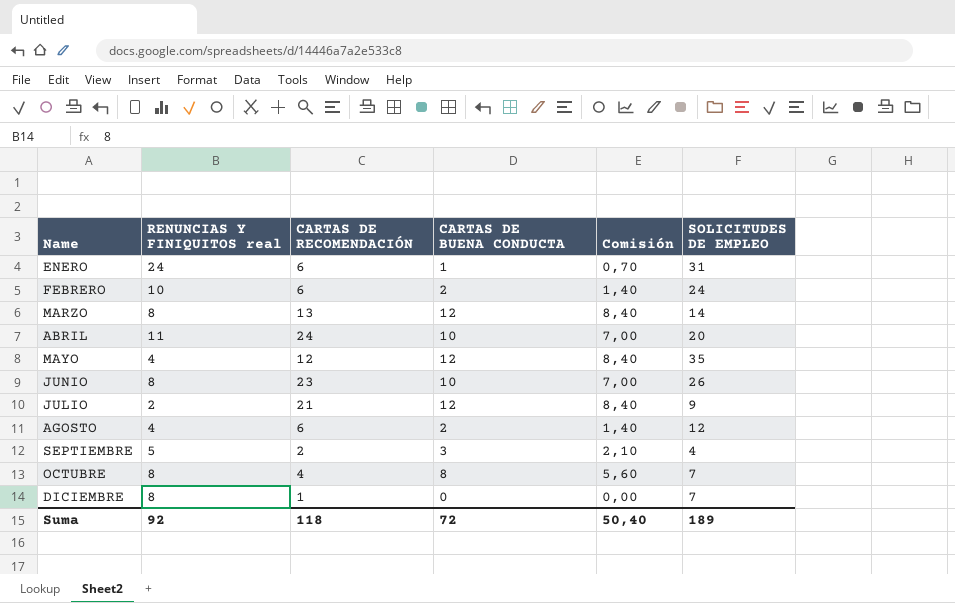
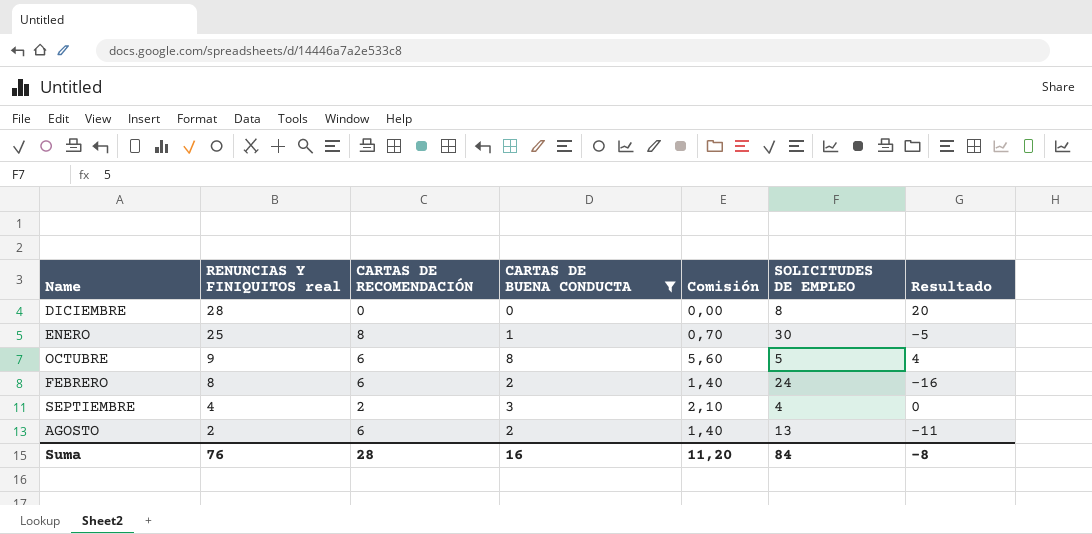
filter: none -> CARTAS DE BUENA CONDUCTA <= 8
row order: Name ascending -> RENUNCIAS Y FINIQUITOS real descending
column Resultado | formula: none -> [RENUNCIAS Y FINIQUITOS real] - [SOLICITUDES DE EMPLEO]
DICIEMBRE | RENUNCIAS Y FINIQUITOS real: 8 -> 28
DICIEMBRE | CARTAS DE RECOMENDACIÓN: 1 -> 0
DICIEMBRE | SOLICITUDES DE EMPLEO: 7 -> 8
ENERO | RENUNCIAS Y FINIQUITOS real: 24 -> 25
ENERO | CARTAS DE RECOMENDACIÓN: 6 -> 8
ENERO | SOLICITUDES DE EMPLEO: 31 -> 30
OCTUBRE | RENUNCIAS Y FINIQUITOS real: 8 -> 9
OCTUBRE | CARTAS DE RECOMENDACIÓN: 4 -> 6
OCTUBRE | SOLICITUDES DE EMPLEO: 7 -> 5
FEBRERO | RENUNCIAS Y FINIQUITOS real: 10 -> 8
SEPTIEMBRE | RENUNCIAS Y FINIQUITOS real: 5 -> 4
AGOSTO | RENUNCIAS Y FINIQUITOS real: 4 -> 2
AGOSTO | SOLICITUDES DE EMPLEO: 12 -> 13
Suma | RENUNCIAS Y FINIQUITOS real: 92 -> 76
Suma | CARTAS DE RECOMENDACIÓN: 118 -> 28
Suma | CARTAS DE BUENA CONDUCTA: 72 -> 16
Suma | Comisión: 50,40 -> 11,20
Suma | SOLICITUDES DE EMPLEO: 189 -> 84

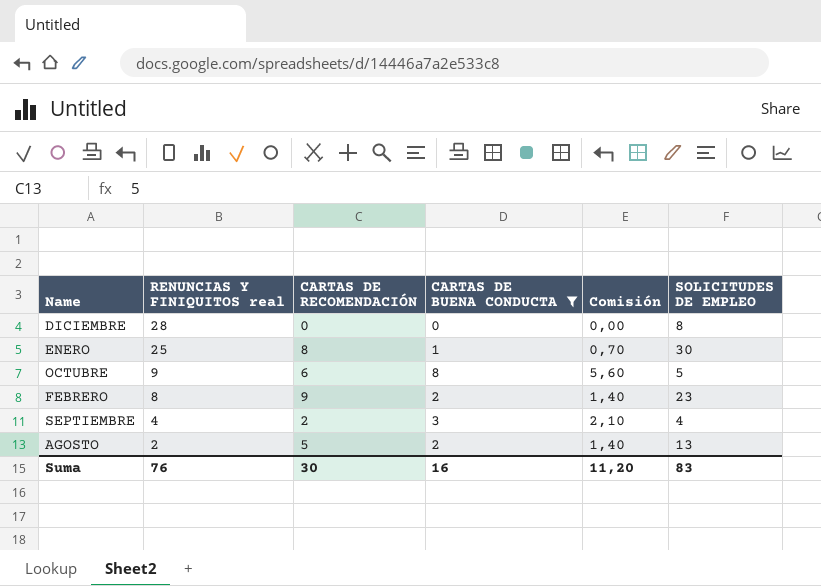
column Resultado | formula: [RENUNCIAS Y FINIQUITOS real] - [SOLICITUDES DE EMPLEO] -> none
FEBRERO | CARTAS DE RECOMENDACIÓN: 6 -> 9
FEBRERO | SOLICITUDES DE EMPLEO: 24 -> 23
AGOSTO | CARTAS DE RECOMENDACIÓN: 6 -> 5
Suma | CARTAS DE RECOMENDACIÓN: 28 -> 30
Suma | SOLICITUDES DE EMPLEO: 84 -> 83

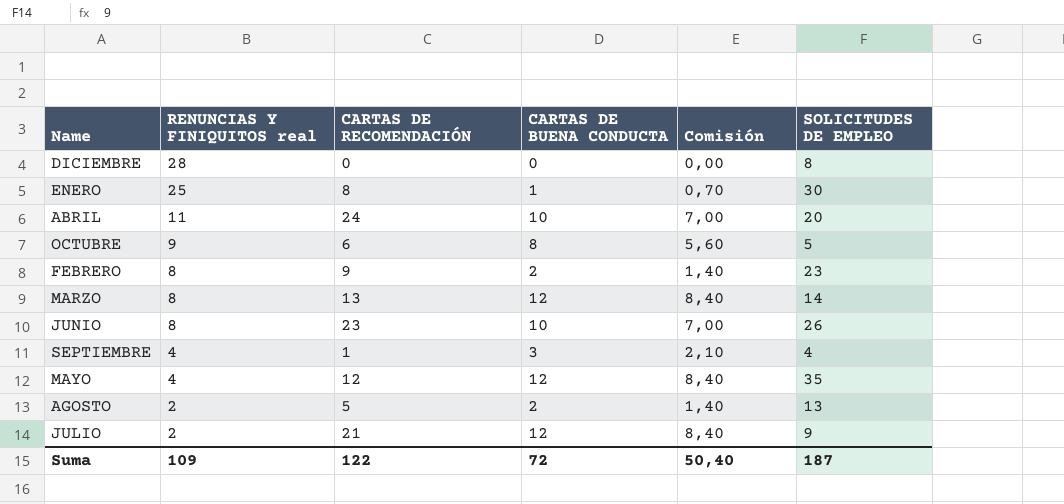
filter: CARTAS DE BUENA CONDUCTA <= 8 -> none
SEPTIEMBRE | CARTAS DE RECOMENDACIÓN: 2 -> 1
Suma | RENUNCIAS Y FINIQUITOS real: 76 -> 109
Suma | CARTAS DE RECOMENDACIÓN: 30 -> 122
Suma | CARTAS DE BUENA CONDUCTA: 16 -> 72
Suma | Comisión: 11,20 -> 50,40
Suma | SOLICITUDES DE EMPLEO: 83 -> 187

